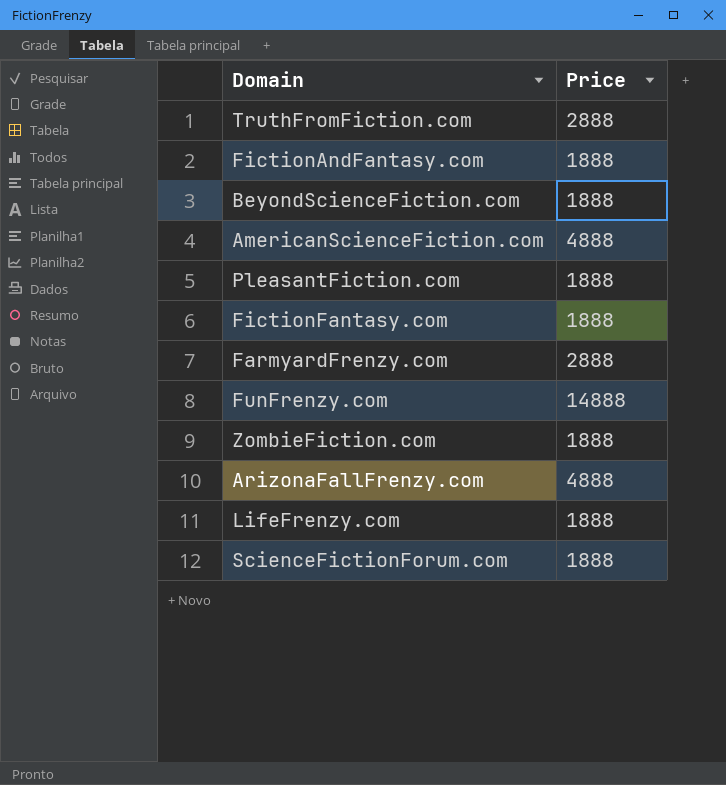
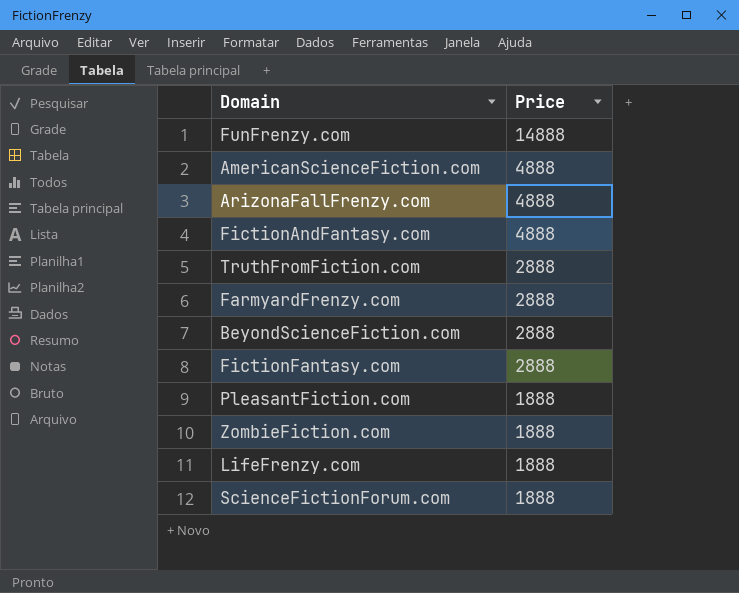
row order: none -> Price descending
FictionAndFantasy.com | Price: 1888 -> 4888
BeyondScienceFiction.com | Price: 1888 -> 2888
FictionFantasy.com | Price: 1888 -> 2888

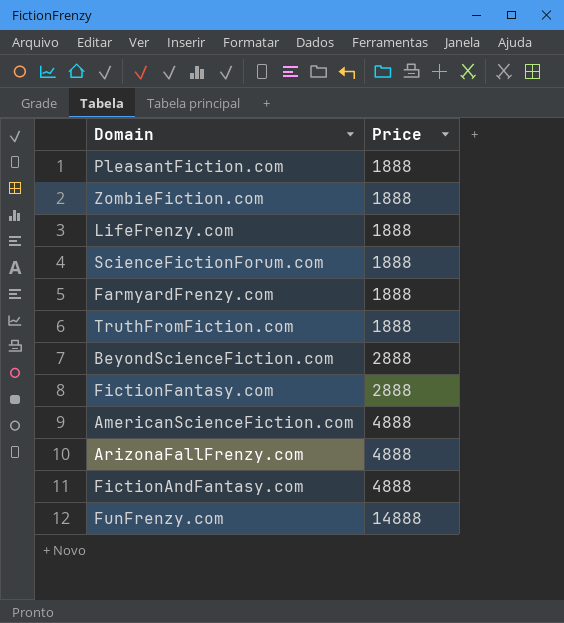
row order: Price descending -> Price ascending
FarmyardFrenzy.com | Price: 2888 -> 1888
TruthFromFiction.com | Price: 2888 -> 1888

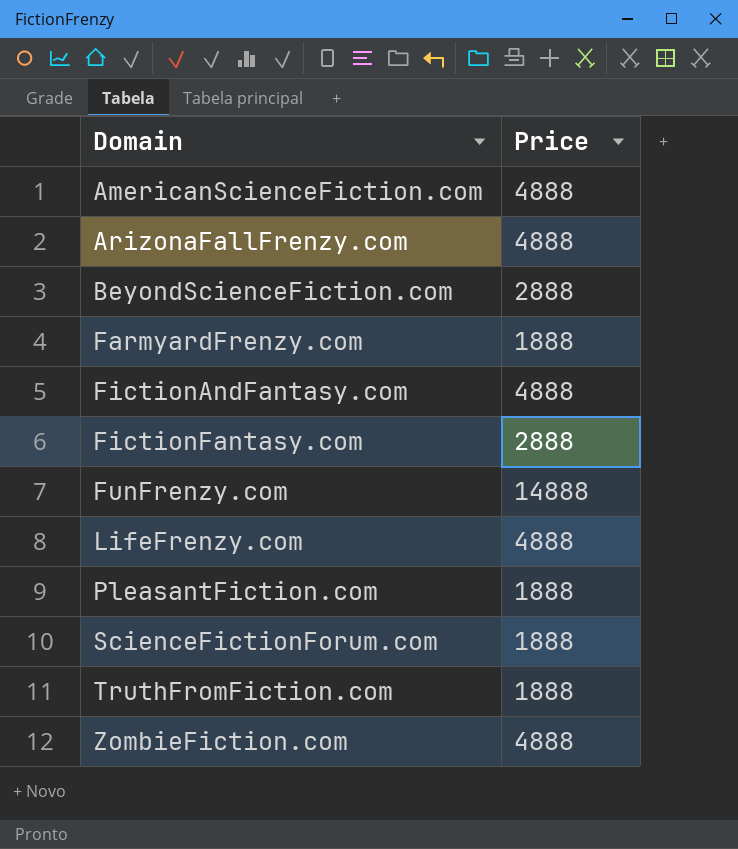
row order: Price ascending -> Domain ascending
LifeFrenzy.com | Price: 1888 -> 4888
ZombieFiction.com | Price: 1888 -> 4888

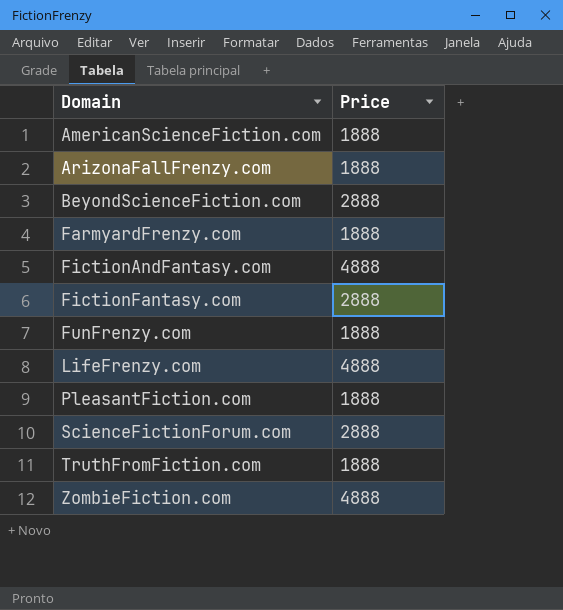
AmericanScienceFiction.com | Price: 4888 -> 1888
ArizonaFallFrenzy.com | Price: 4888 -> 1888
FunFrenzy.com | Price: 14888 -> 1888
ScienceFictionForum.com | Price: 1888 -> 2888

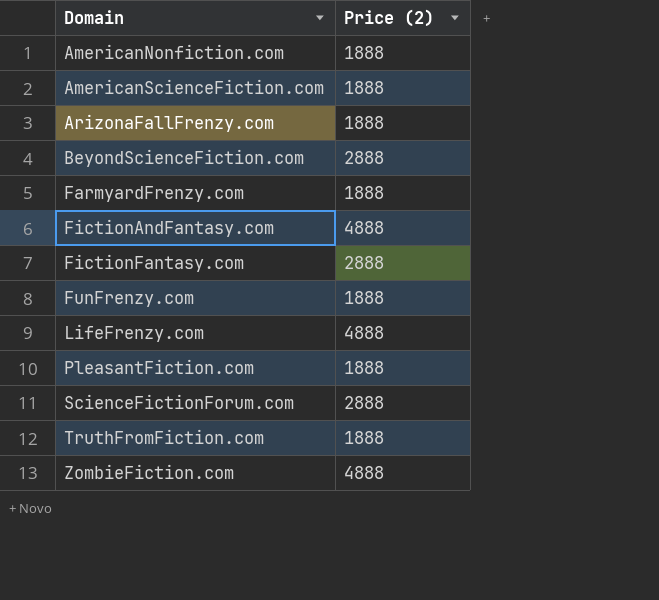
column name: Price -> Price (2)
row AmericanNonfiction.com: none -> 1888

